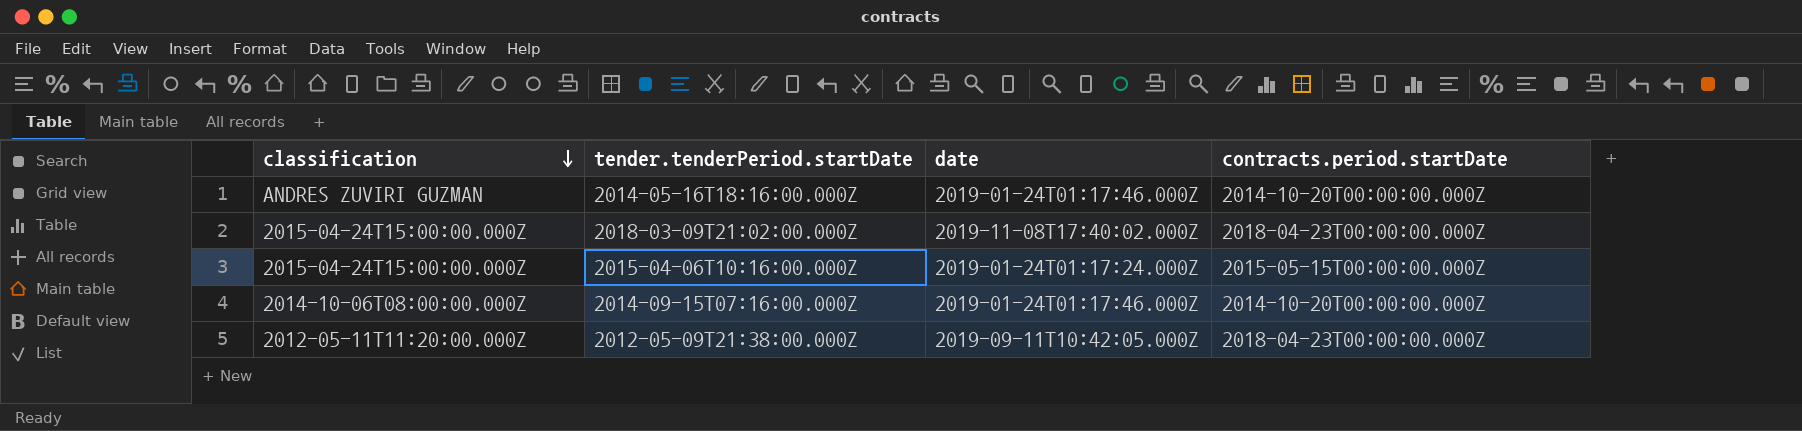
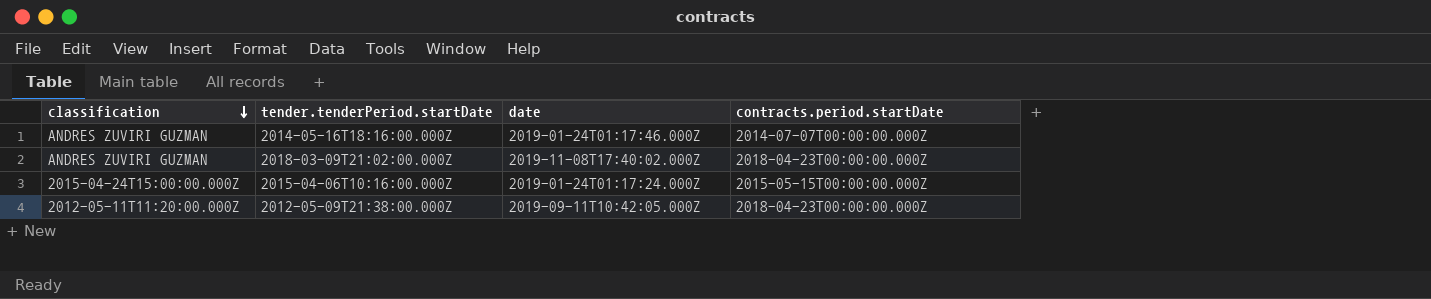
row 2014-09-15T07:16:00.000Z: 2014-10-06T08:00:00.000Z | 2019-01-24T01:17:46.000Z | 2014-10-20T00:00:00.000Z -> none
2014-05-16T18:16:00.000Z | contracts.period.startDate: 2014-10-20T00:00:00.000Z -> 2014-07-07T00:00:00.000Z
2018-03-09T21:02:00.000Z | classification: 2015-04-24T15:00:00.000Z -> ANDRES ZUVIRI GUZMAN

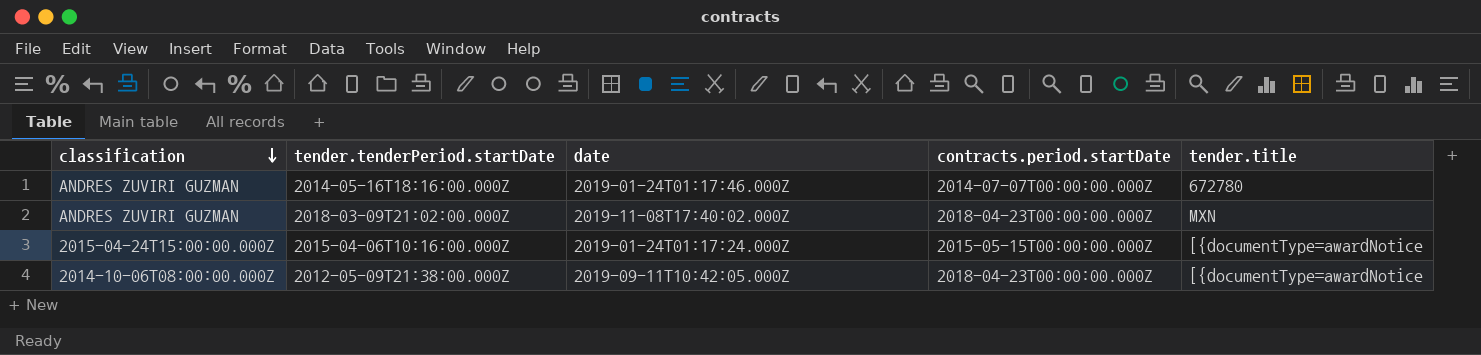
column tender.title | position: none -> 5
2012-05-09T21:38:00.000Z | classification: 2012-05-11T11:20:00.000Z -> 2014-10-06T08:00:00.000Z

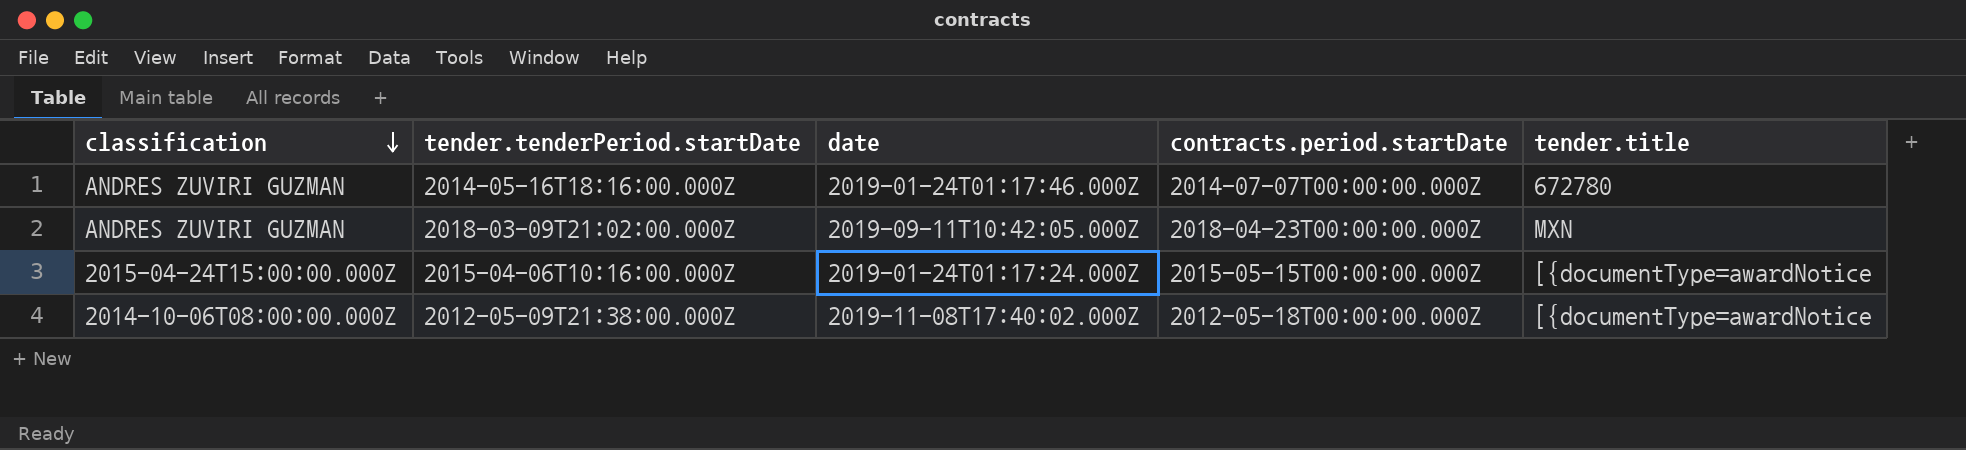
2018-03-09T21:02:00.000Z | date: 2019-11-08T17:40:02.000Z -> 2019-09-11T10:42:05.000Z
2012-05-09T21:38:00.000Z | date: 2019-09-11T10:42:05.000Z -> 2019-11-08T17:40:02.000Z
2012-05-09T21:38:00.000Z | contracts.period.startDate: 2018-04-23T00:00:00.000Z -> 2012-05-18T00:00:00.000Z

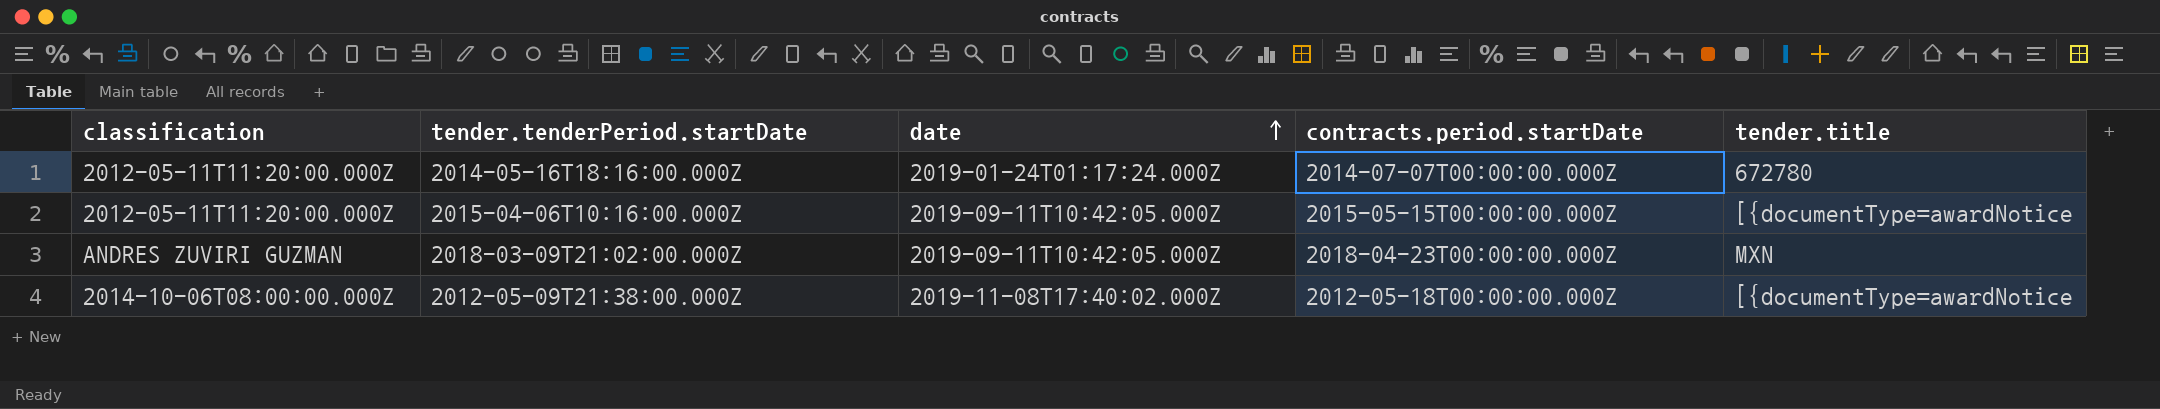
row order: classification descending -> date ascending
2014-05-16T18:16:00.000Z | classification: ANDRES ZUVIRI GUZMAN -> 2012-05-11T11:20:00.000Z
2014-05-16T18:16:00.000Z | date: 2019-01-24T01:17:46.000Z -> 2019-01-24T01:17:24.000Z
2015-04-06T10:16:00.000Z | classification: 2015-04-24T15:00:00.000Z -> 2012-05-11T11:20:00.000Z
2015-04-06T10:16:00.000Z | date: 2019-01-24T01:17:24.000Z -> 2019-09-11T10:42:05.000Z

